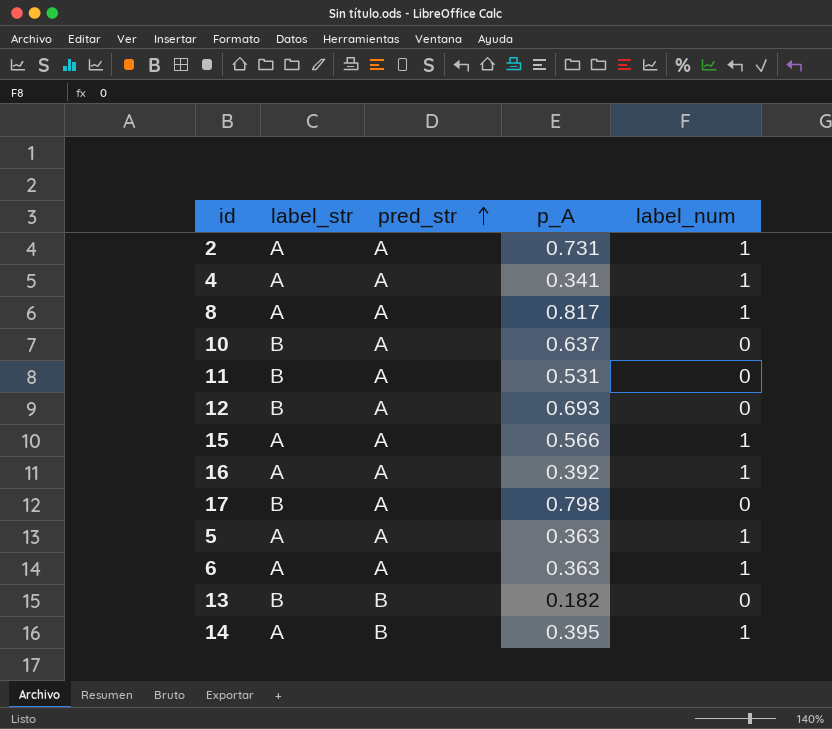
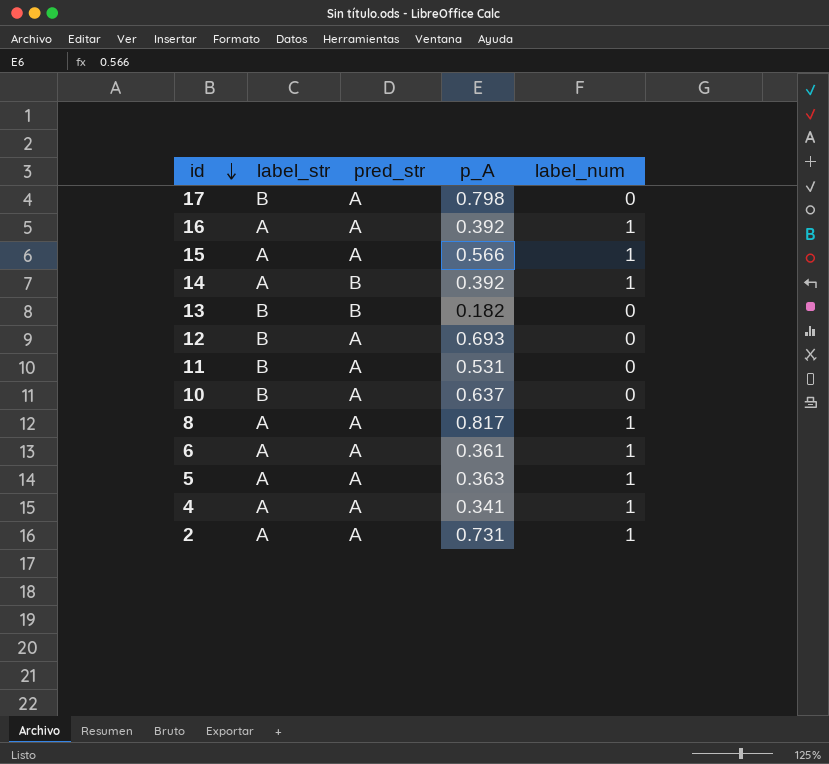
row order: pred_str ascending -> id descending
14 | p_A: 0.395 -> 0.392
6 | p_A: 0.363 -> 0.361

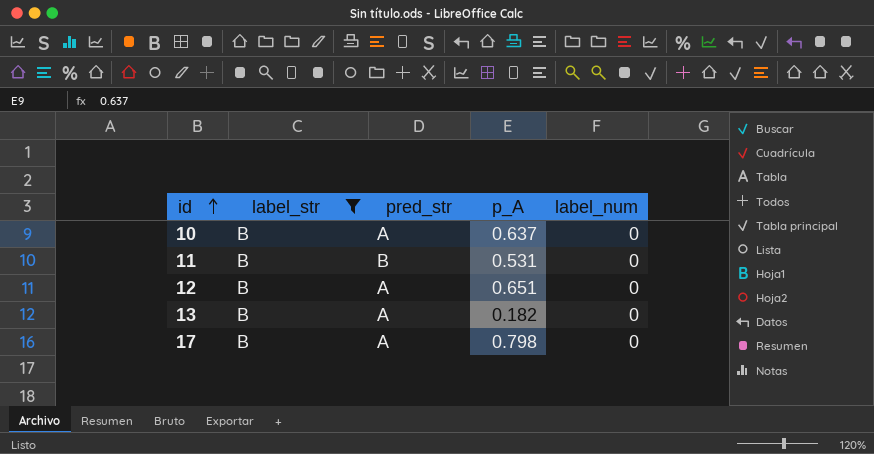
filter: none -> label_str = B
row order: id descending -> id ascending
11 | pred_str: A -> B
12 | p_A: 0.693 -> 0.651
13 | pred_str: B -> A

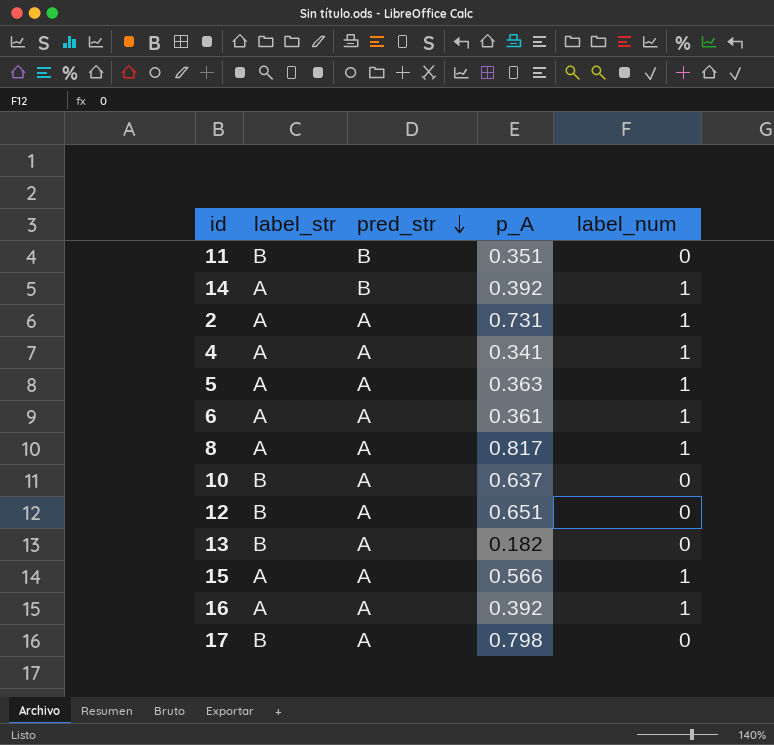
filter: label_str = B -> none
row order: id ascending -> pred_str descending
11 | p_A: 0.531 -> 0.351

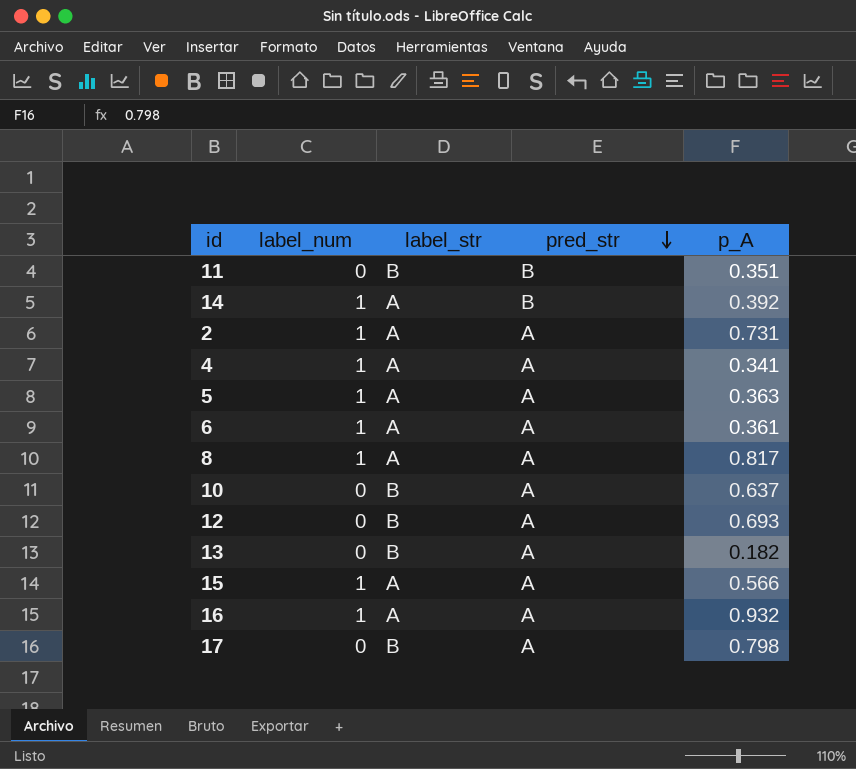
column label_num | position: 5 -> 2
12 | p_A: 0.651 -> 0.693
16 | p_A: 0.392 -> 0.932

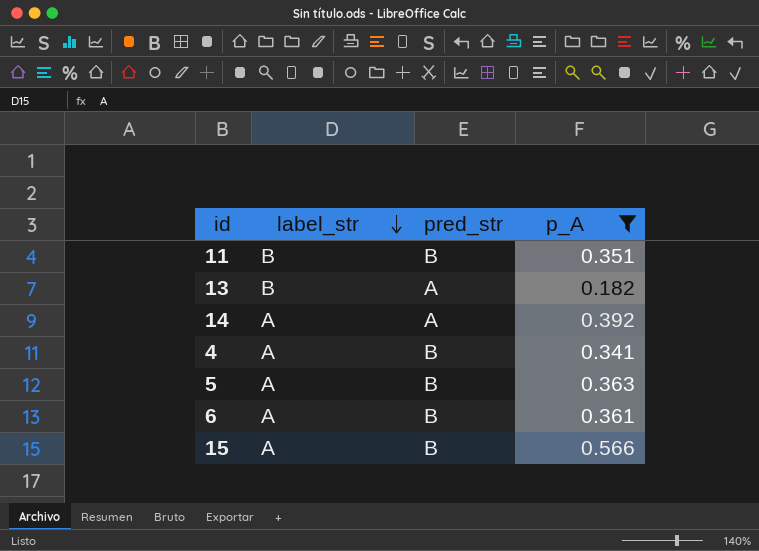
filter: none -> p_A <= 0.566
row order: pred_str descending -> label_str descending
column label_num | position: 2 -> none
14 | pred_str: B -> A
4 | pred_str: A -> B
5 | pred_str: A -> B
6 | pred_str: A -> B
15 | pred_str: A -> B

